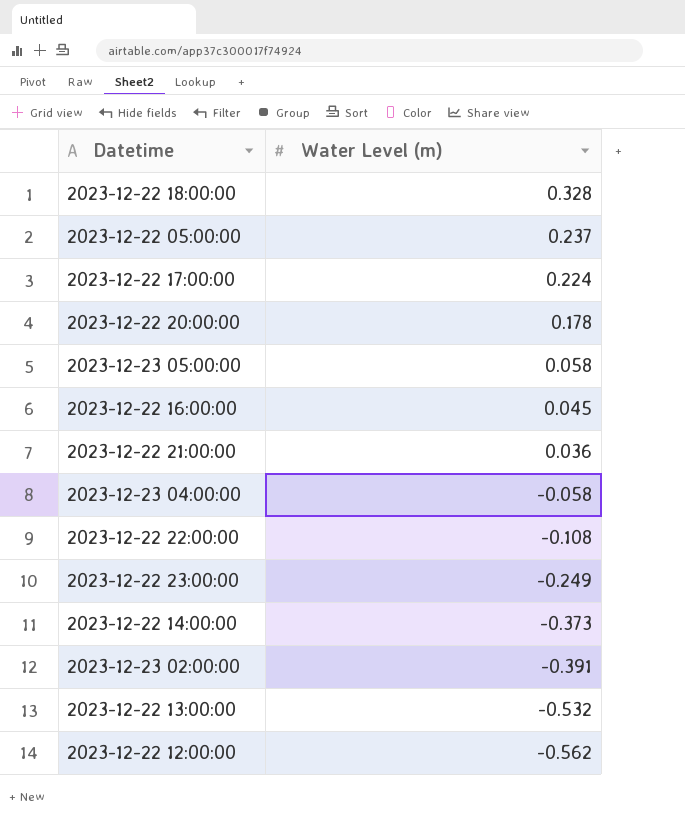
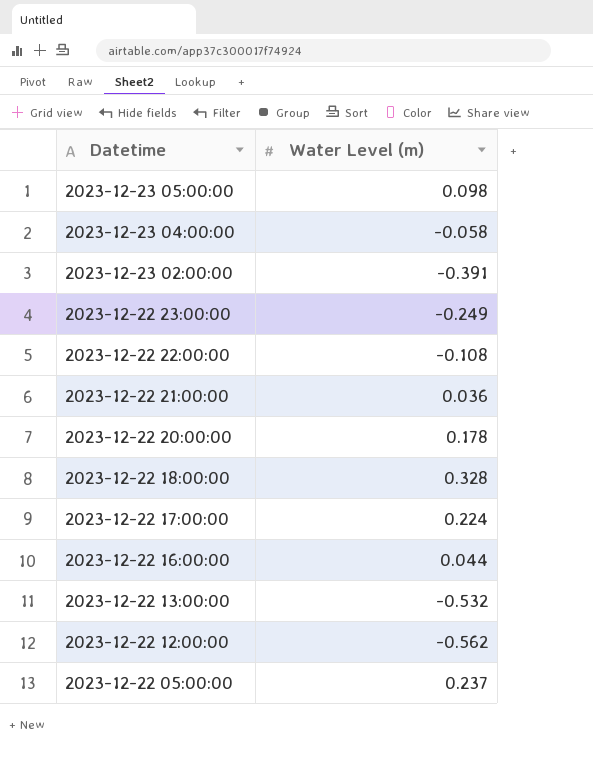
row order: Water Level (m) descending -> Datetime descending
row 2023-12-22 14:00:00: -0.373 -> none
2023-12-23 05:00:00 | Water Level (m): 0.058 -> 0.098
2023-12-22 16:00:00 | Water Level (m): 0.045 -> 0.044

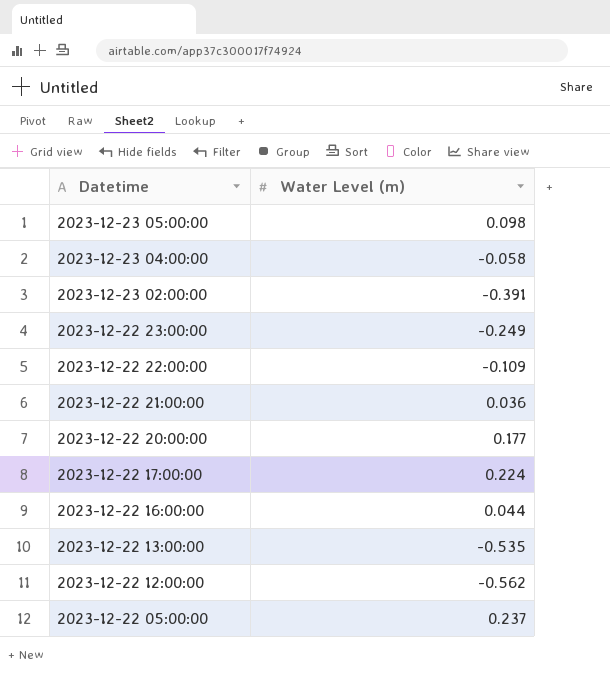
row 2023-12-22 18:00:00: 0.328 -> none
2023-12-22 22:00:00 | Water Level (m): -0.108 -> -0.109
2023-12-22 20:00:00 | Water Level (m): 0.178 -> 0.177
2023-12-22 13:00:00 | Water Level (m): -0.532 -> -0.535

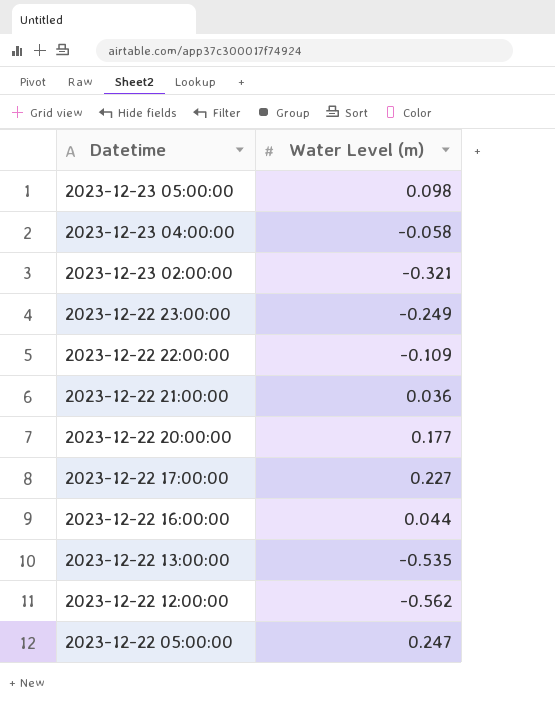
2023-12-23 02:00:00 | Water Level (m): -0.391 -> -0.321
2023-12-22 17:00:00 | Water Level (m): 0.224 -> 0.227
2023-12-22 05:00:00 | Water Level (m): 0.237 -> 0.247

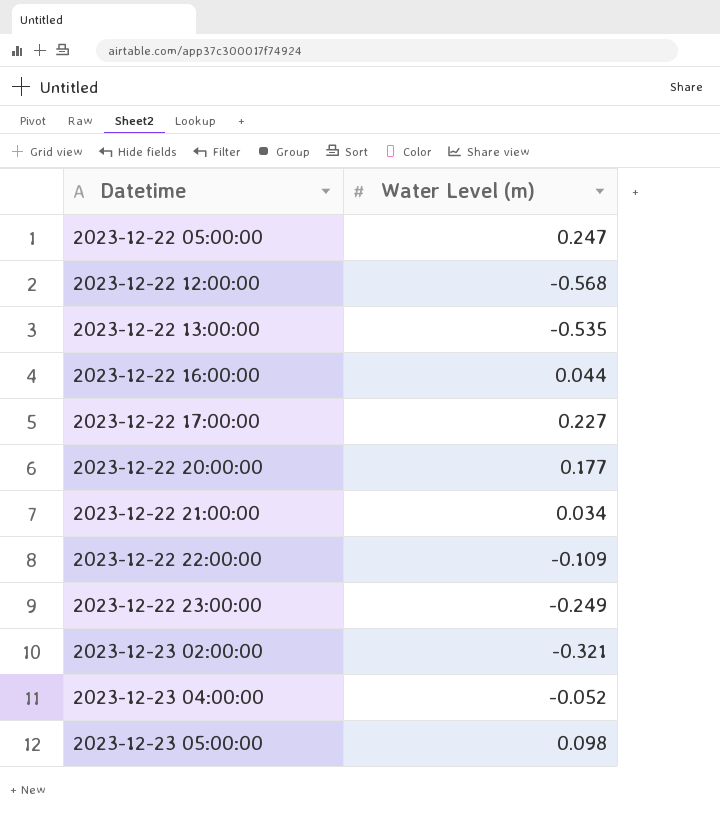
row order: Datetime descending -> Datetime ascending
2023-12-22 12:00:00 | Water Level (m): -0.562 -> -0.568
2023-12-22 21:00:00 | Water Level (m): 0.036 -> 0.034
2023-12-23 04:00:00 | Water Level (m): -0.058 -> -0.052

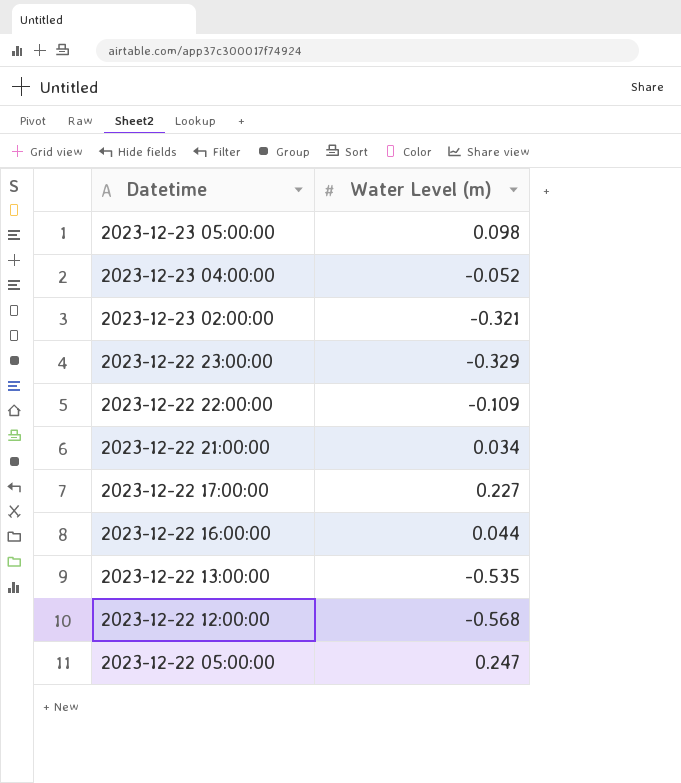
row order: Datetime ascending -> Datetime descending
row 2023-12-22 20:00:00: 0.177 -> none
2023-12-22 23:00:00 | Water Level (m): -0.249 -> -0.329

